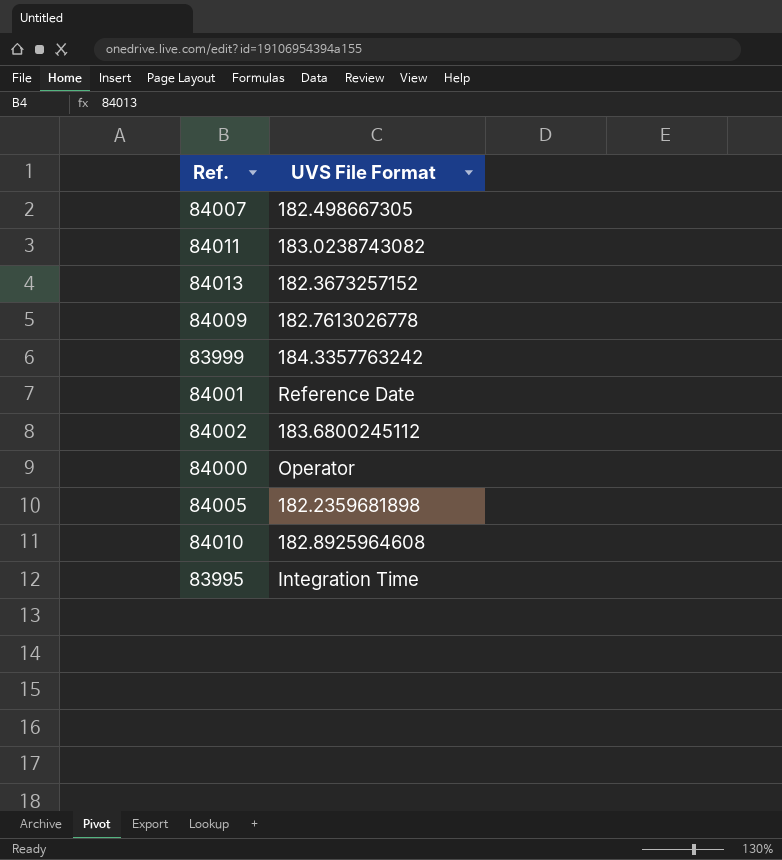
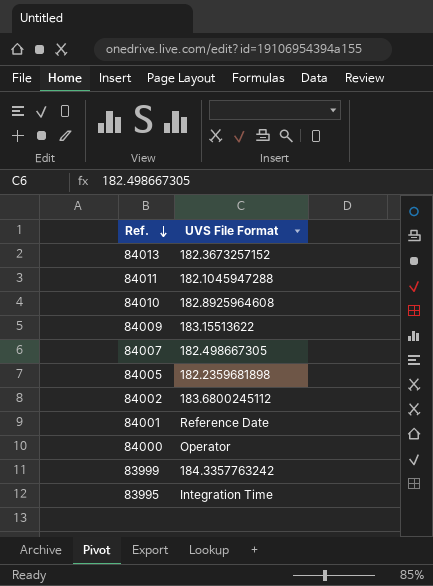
row order: none -> Ref. descending
84011 | UVS File Format: 183.0238743082 -> 182.1045947288
84009 | UVS File Format: 182.7613026778 -> 183.15513622

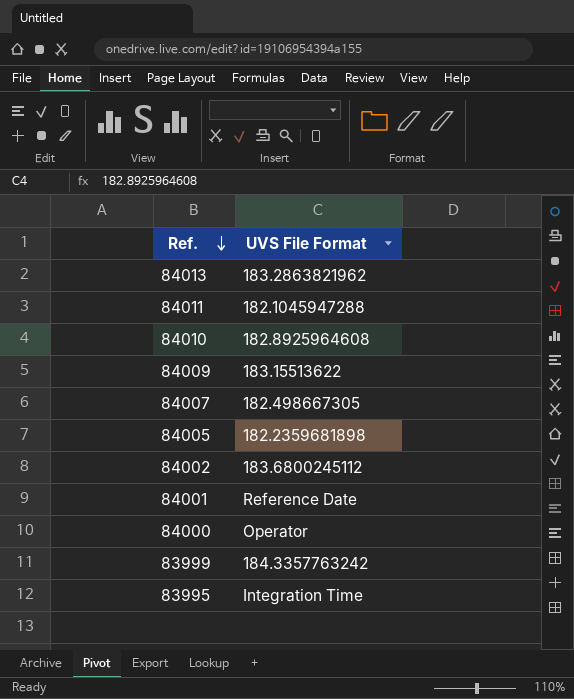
84013 | UVS File Format: 182.3673257152 -> 183.2863821962

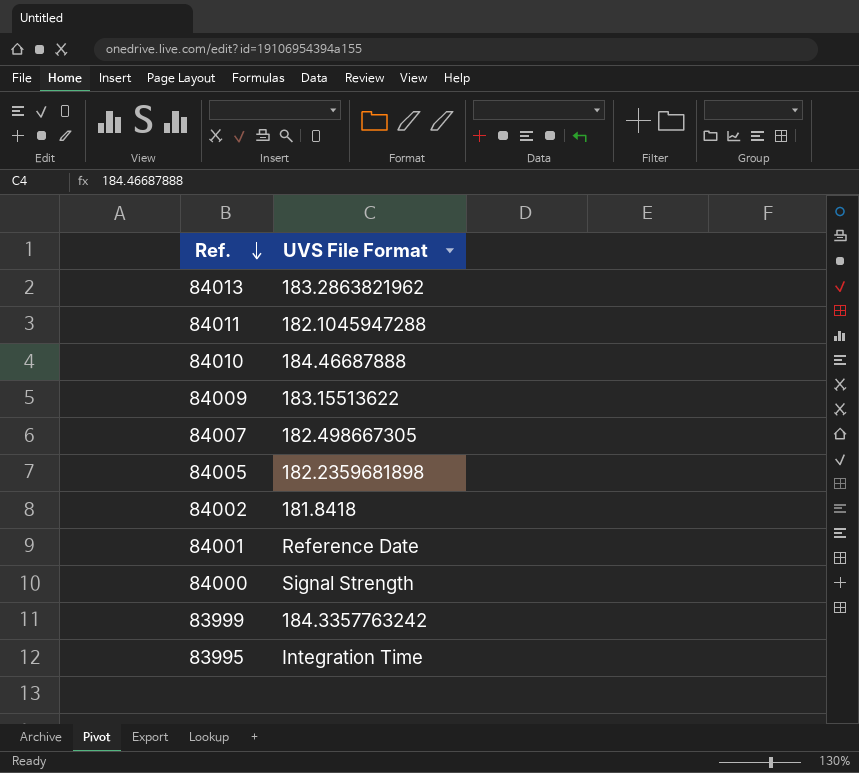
84010 | UVS File Format: 182.8925964608 -> 184.46687888
84002 | UVS File Format: 183.6800245112 -> 181.8418
84000 | UVS File Format: Operator -> Signal Strength

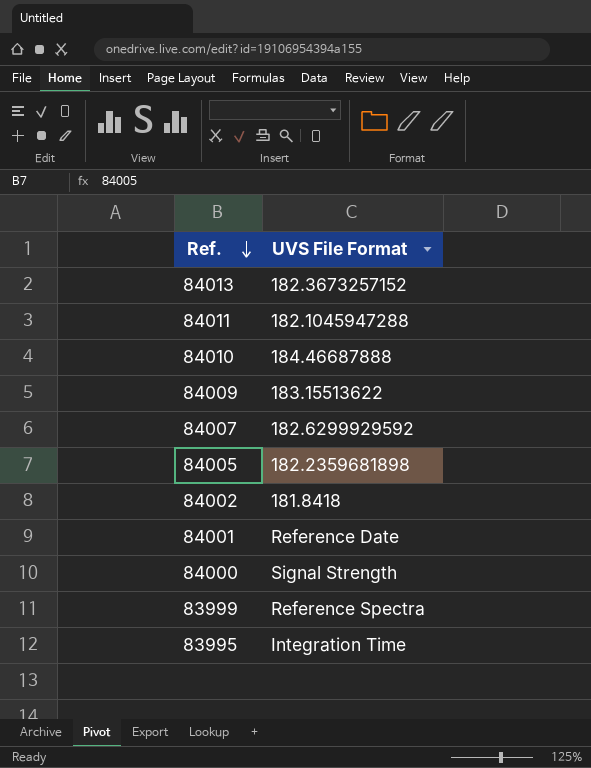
84013 | UVS File Format: 183.2863821962 -> 182.3673257152
84007 | UVS File Format: 182.498667305 -> 182.6299929592
83999 | UVS File Format: 184.3357763242 -> Reference Spectra

